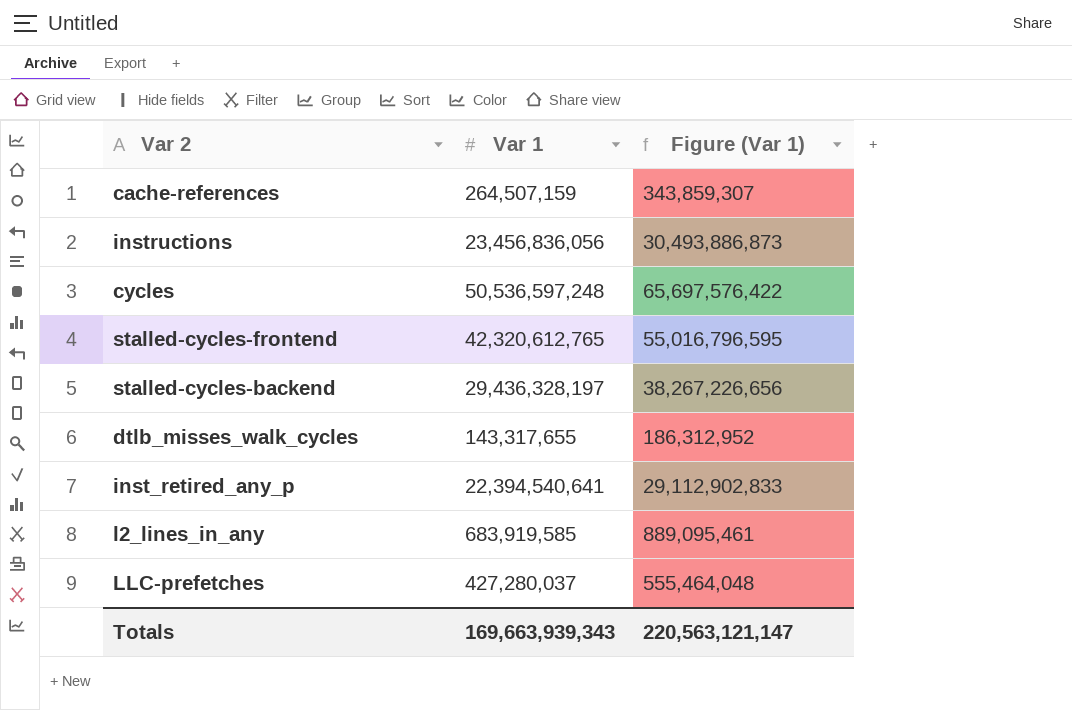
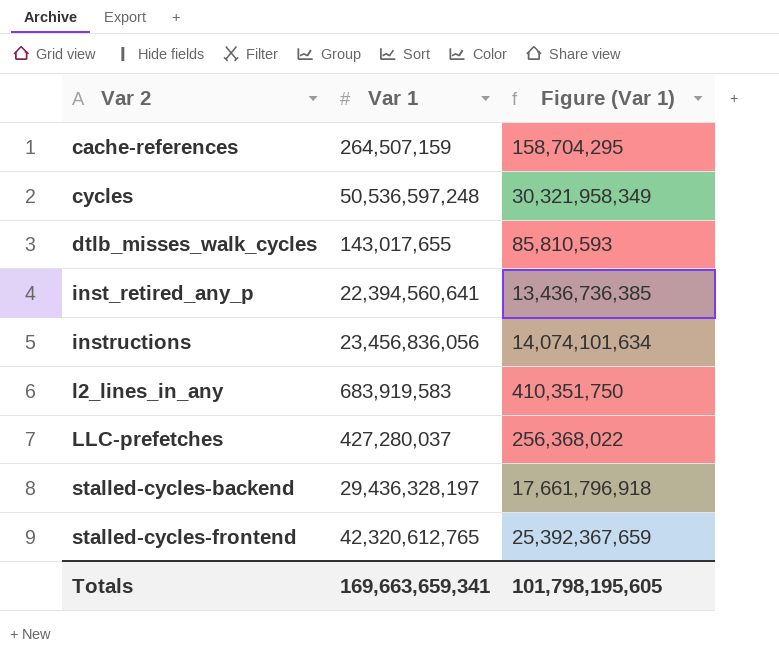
row order: none -> Var 2 ascending
column Figure (Var 1) | formula: [Var 1] * 1.3 -> [Var 1] * 0.6
dtlb_misses_walk_cycles | Var 1: 143,317,655 -> 143,017,655
inst_retired_any_p | Var 1: 22,394,540,641 -> 22,394,560,641
l2_lines_in_any | Var 1: 683,919,585 -> 683,919,583
Totals | Var 1: 169,663,939,343 -> 169,663,659,341
Totals | Figure (Var 1): 220,563,121,147 -> 101,798,195,605

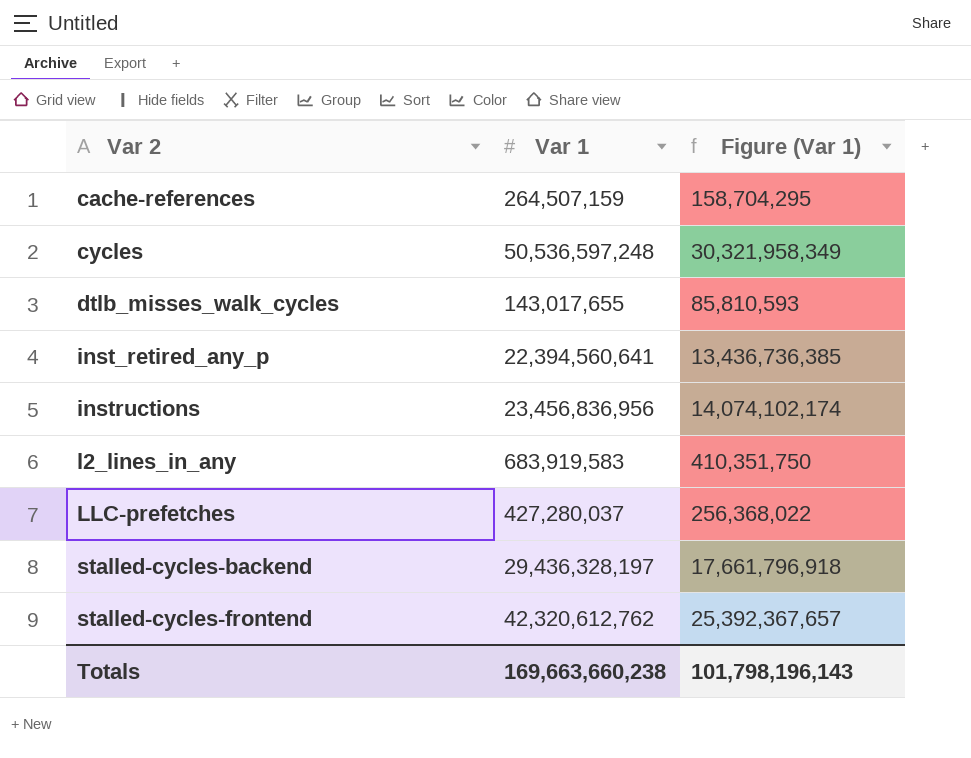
instructions | Var 1: 23,456,836,056 -> 23,456,836,956
instructions | Figure (Var 1): 14,074,101,634 -> 14,074,102,174
stalled-cycles-frontend | Var 1: 42,320,612,765 -> 42,320,612,762
stalled-cycles-frontend | Figure (Var 1): 25,392,367,659 -> 25,392,367,657
Totals | Var 1: 169,663,659,341 -> 169,663,660,238
Totals | Figure (Var 1): 101,798,195,605 -> 101,798,196,143

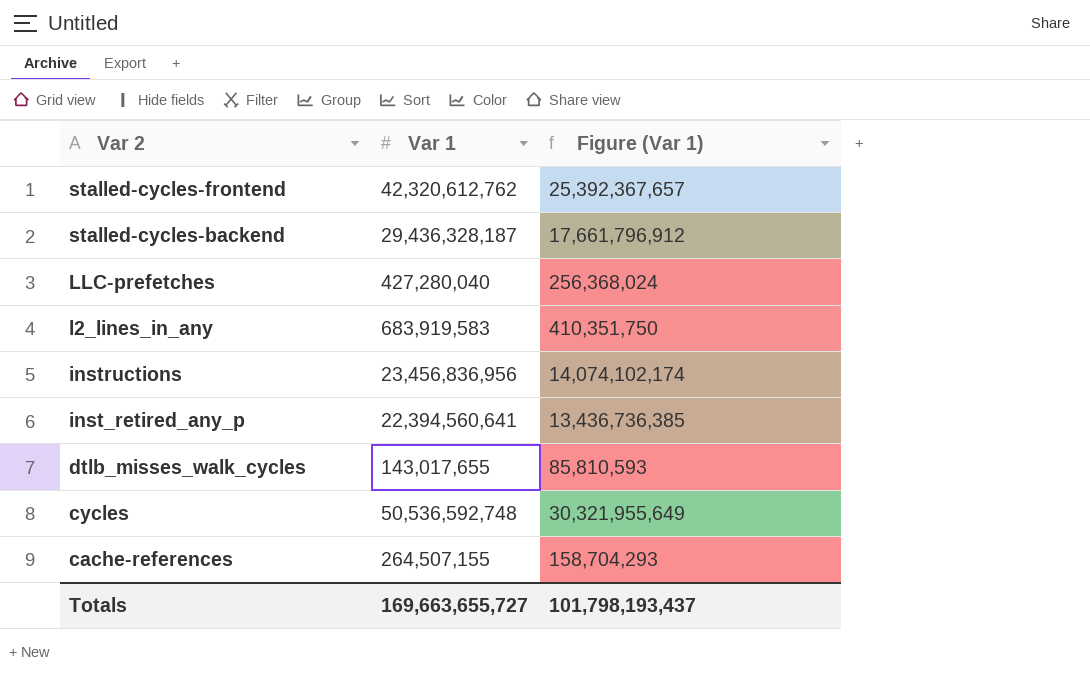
row order: Var 2 ascending -> Var 2 descending
stalled-cycles-backend | Var 1: 29,436,328,197 -> 29,436,328,187
stalled-cycles-backend | Figure (Var 1): 17,661,796,918 -> 17,661,796,912
LLC-prefetches | Var 1: 427,280,037 -> 427,280,040
LLC-prefetches | Figure (Var 1): 256,368,022 -> 256,368,024
cycles | Var 1: 50,536,597,248 -> 50,536,592,748
cycles | Figure (Var 1): 30,321,958,349 -> 30,321,955,649
cache-references | Var 1: 264,507,159 -> 264,507,155
cache-references | Figure (Var 1): 158,704,295 -> 158,704,293
Totals | Var 1: 169,663,660,238 -> 169,663,655,727
Totals | Figure (Var 1): 101,798,196,143 -> 101,798,193,437

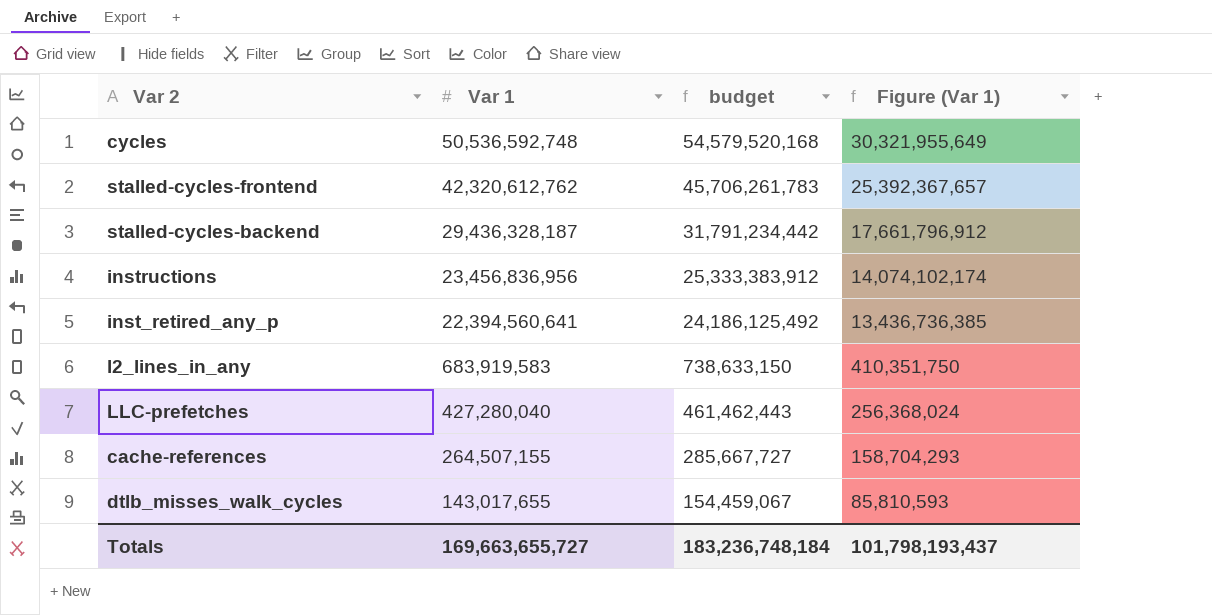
row order: Var 2 descending -> Var 1 descending
column budget | formula: none -> [Var 1] * 1.08

